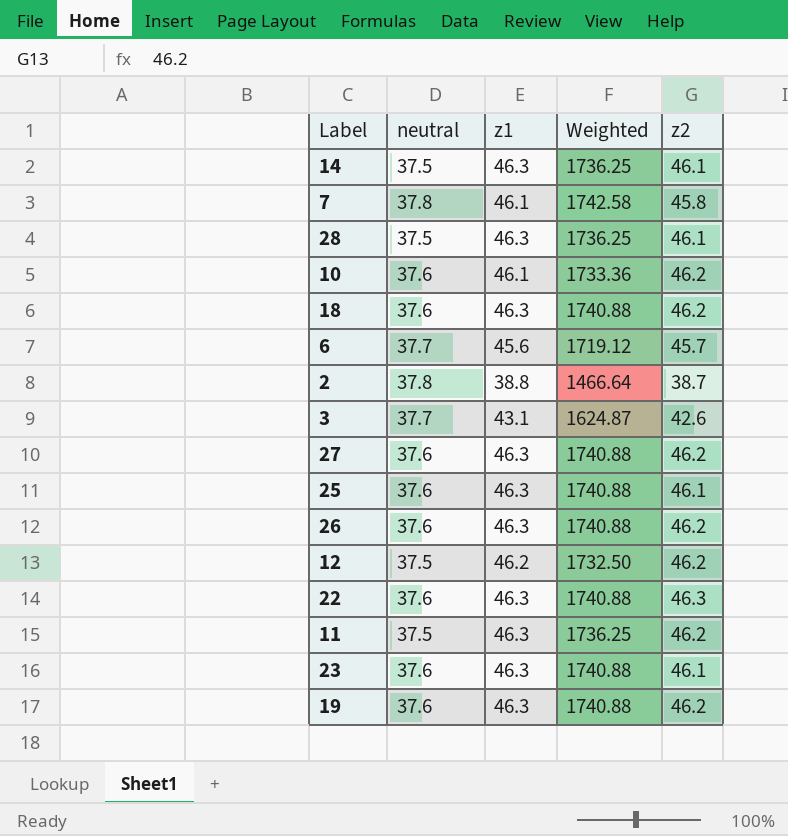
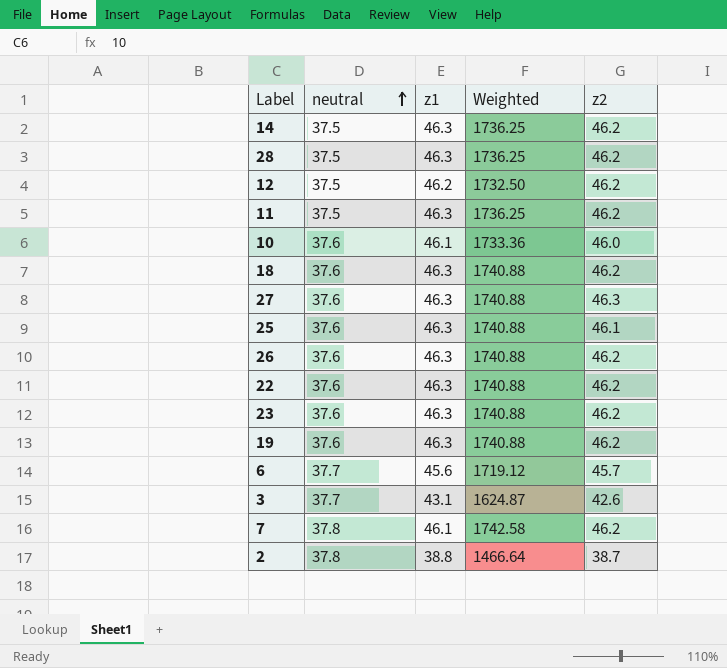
row order: none -> neutral ascending
14 | z2: 46.1 -> 46.2
28 | z2: 46.1 -> 46.2
10 | z2: 46.2 -> 46.0
27 | z2: 46.2 -> 46.3
22 | z2: 46.3 -> 46.2
23 | z2: 46.1 -> 46.2
7 | z2: 45.8 -> 46.2

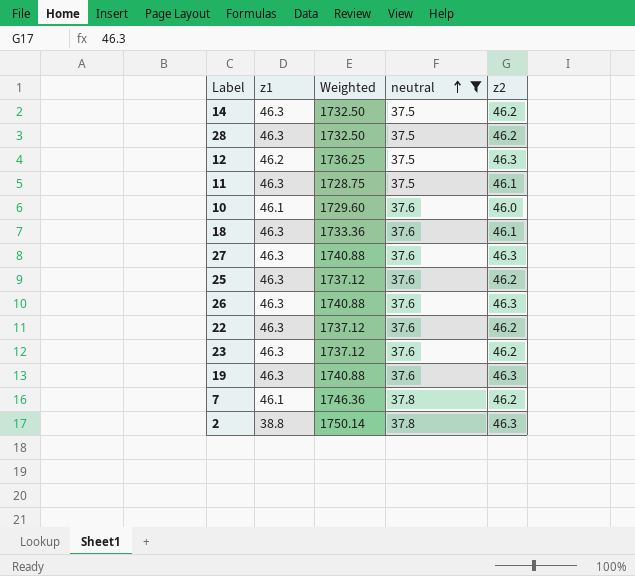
filter: none -> neutral != 37.7
column Weighted | formula: [neutral] * [z1] -> [neutral] * [z2]
column neutral | position: 2 -> 4
12 | z2: 46.2 -> 46.3
11 | z2: 46.2 -> 46.1
18 | z2: 46.2 -> 46.1
25 | z2: 46.1 -> 46.2
26 | z2: 46.2 -> 46.3
19 | z2: 46.2 -> 46.3
2 | z2: 38.7 -> 46.3

